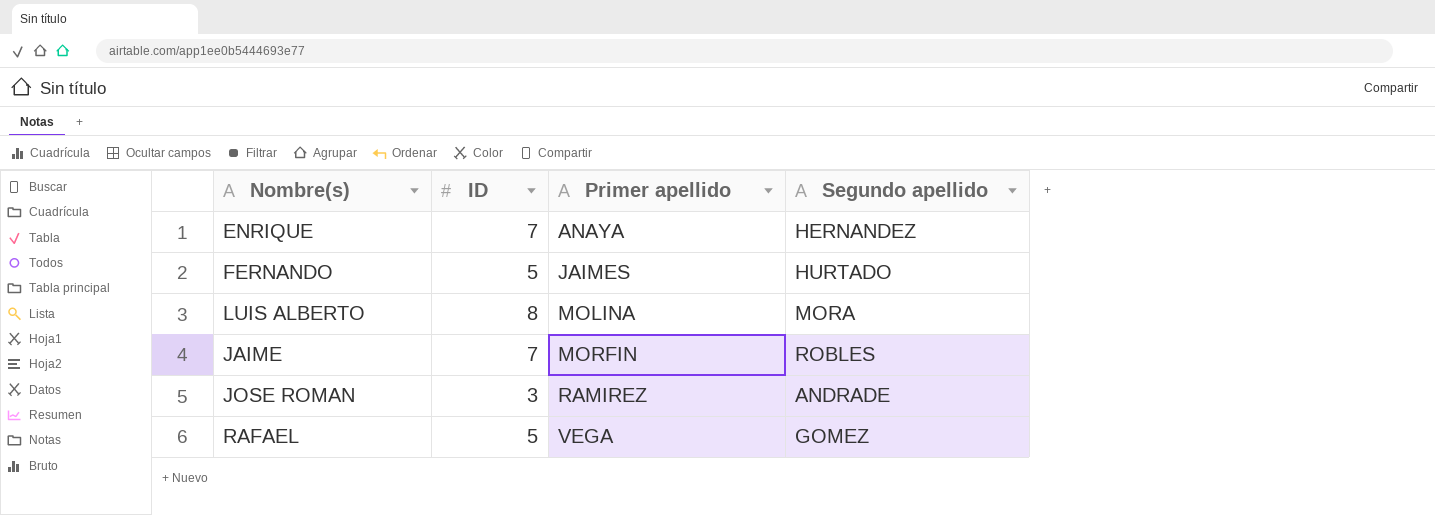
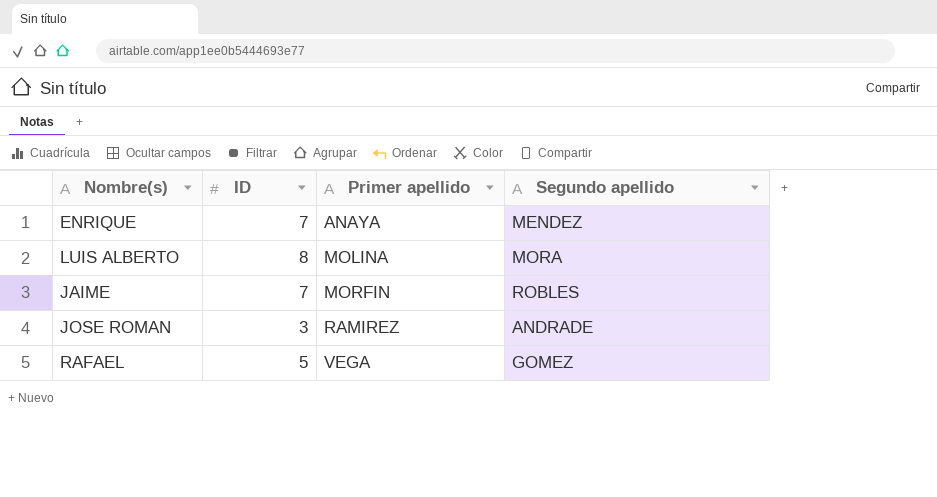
row FERNANDO: 5 | JAIMES | HURTADO -> none
ENRIQUE | Segundo apellido: HERNANDEZ -> MENDEZ

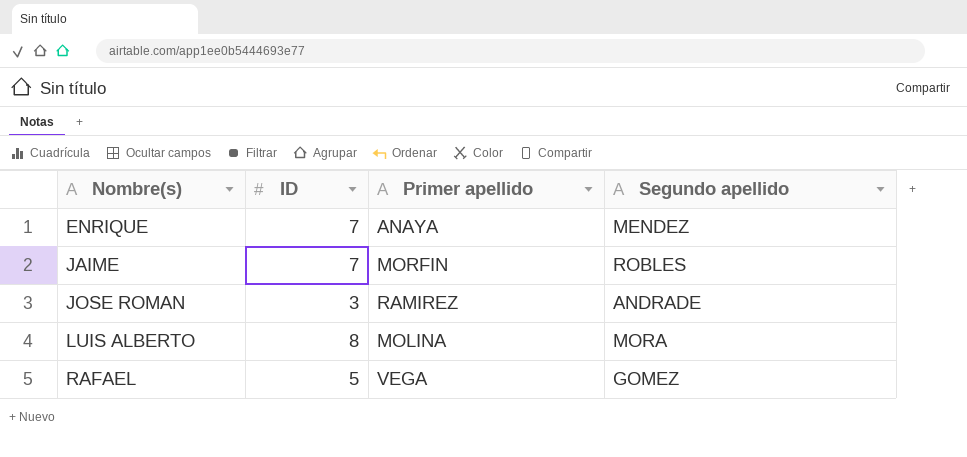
row order: Primer apellido ascending -> Nombre(s) ascending

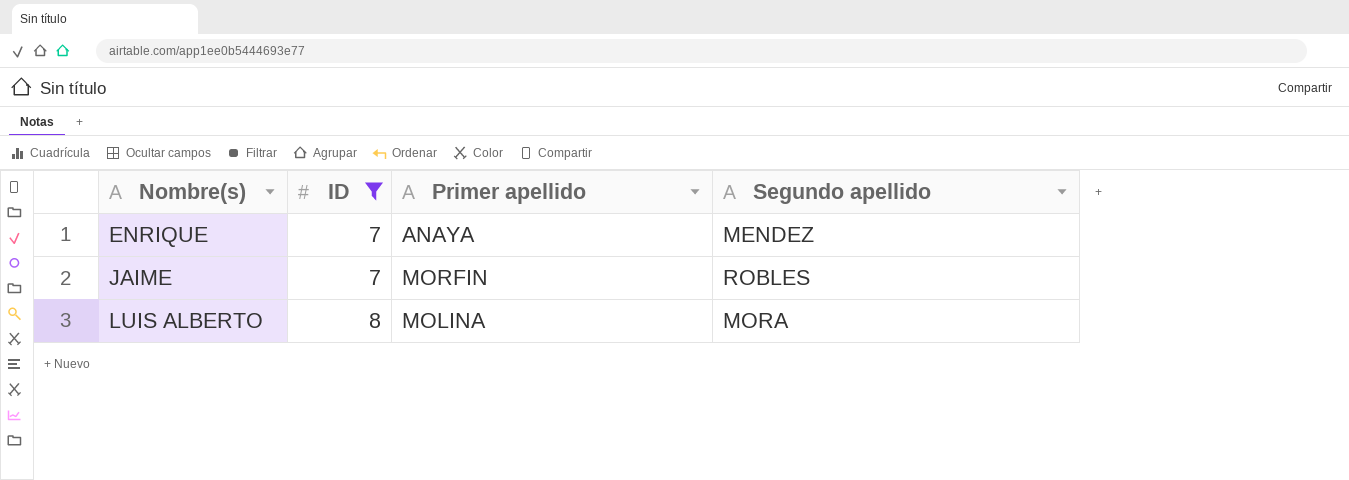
filter: none -> ID >= 7

